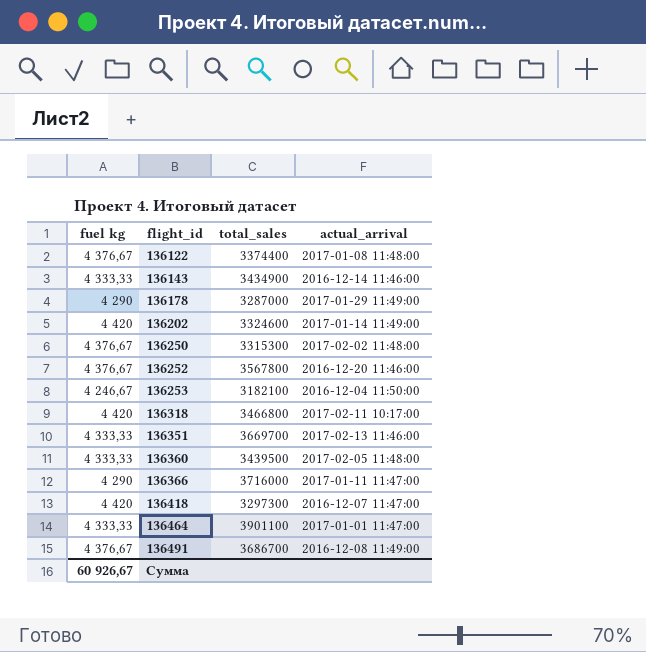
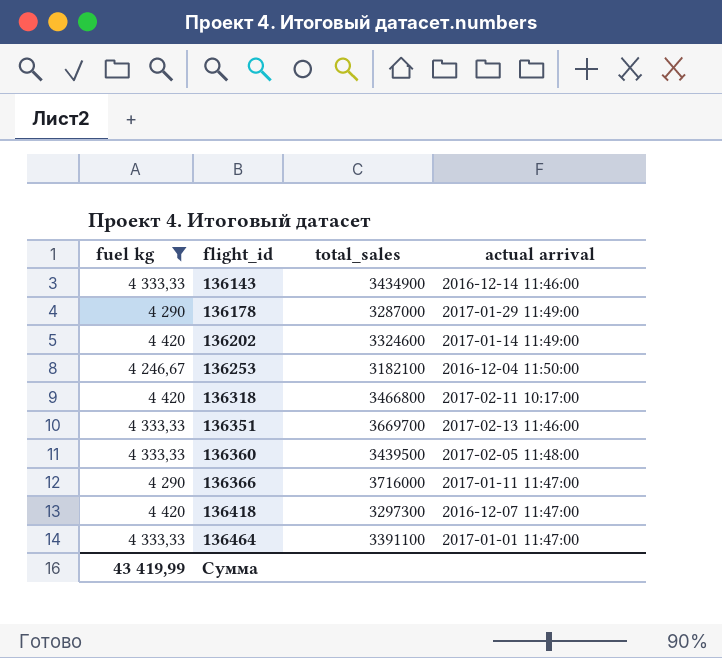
filter: none -> fuel kg != 4 376,67
column name: actual_arrival -> actual arrival
136464 | total_sales: 3901100 -> 3391100
Сумма | fuel kg: 60 926,67 -> 43 419,99

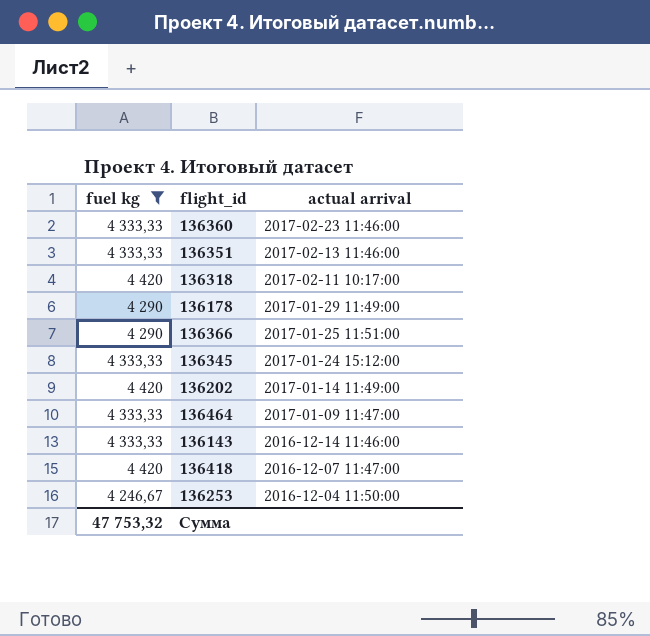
row order: flight_id ascending -> actual arrival descending
column total_sales | position: 3 -> none
136360 | actual arrival: 2017-02-05 11:48:00 -> 2017-02-23 11:46:00
136366 | actual arrival: 2017-01-11 11:47:00 -> 2017-01-25 11:51:00
row 136345: none -> 4 333,33 | 2017-01-24 15:12:00
136464 | actual arrival: 2017-01-01 11:47:00 -> 2017-01-09 11:47:00
Сумма | fuel kg: 43 419,99 -> 47 753,32

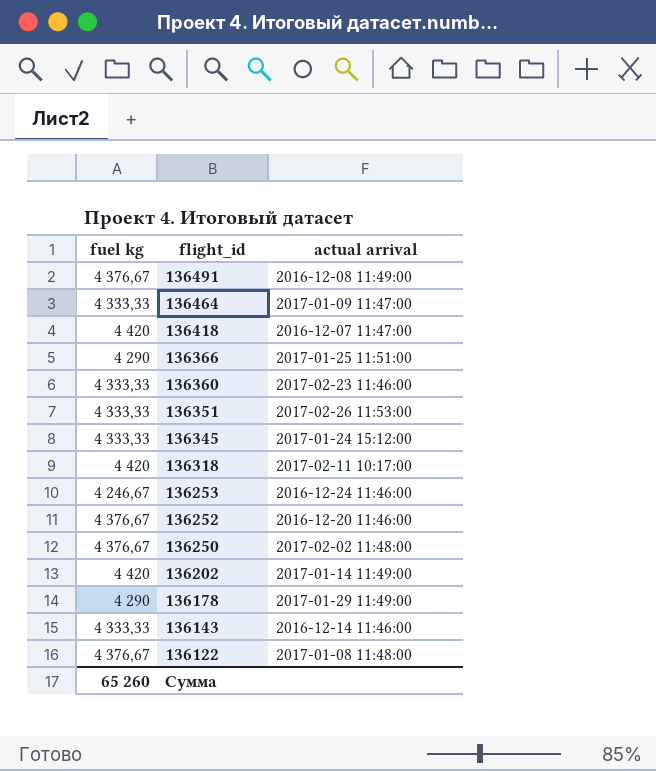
filter: fuel kg != 4 376,67 -> none
row order: actual arrival descending -> flight_id descending
136351 | actual arrival: 2017-02-13 11:46:00 -> 2017-02-26 11:53:00
136253 | actual arrival: 2016-12-04 11:50:00 -> 2016-12-24 11:46:00
Сумма | fuel kg: 47 753,32 -> 65 260

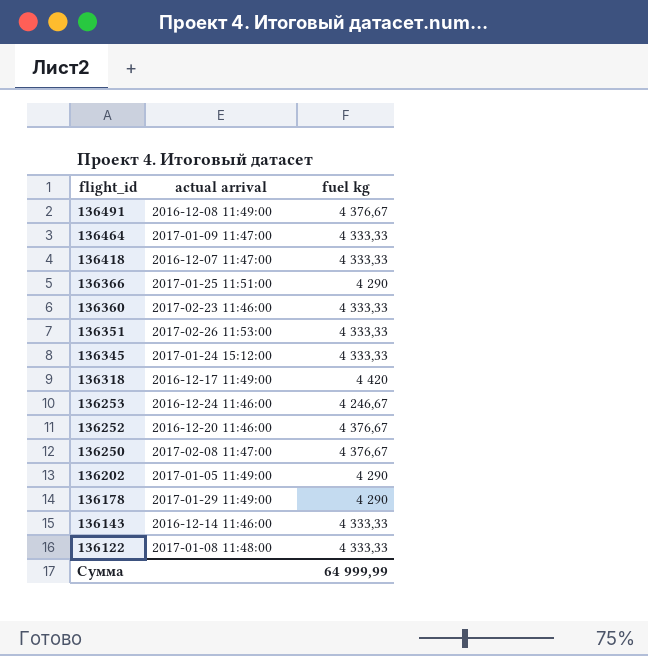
column fuel kg | position: 1 -> 3
136418 | fuel kg: 4 420 -> 4 333,33
136318 | actual arrival: 2017-02-11 10:17:00 -> 2016-12-17 11:49:00
136250 | actual arrival: 2017-02-02 11:48:00 -> 2017-02-08 11:47:00
136202 | actual arrival: 2017-01-14 11:49:00 -> 2017-01-05 11:49:00
136202 | fuel kg: 4 420 -> 4 290
136122 | fuel kg: 4 376,67 -> 4 333,33
Сумма | fuel kg: 65 260 -> 64 999,99

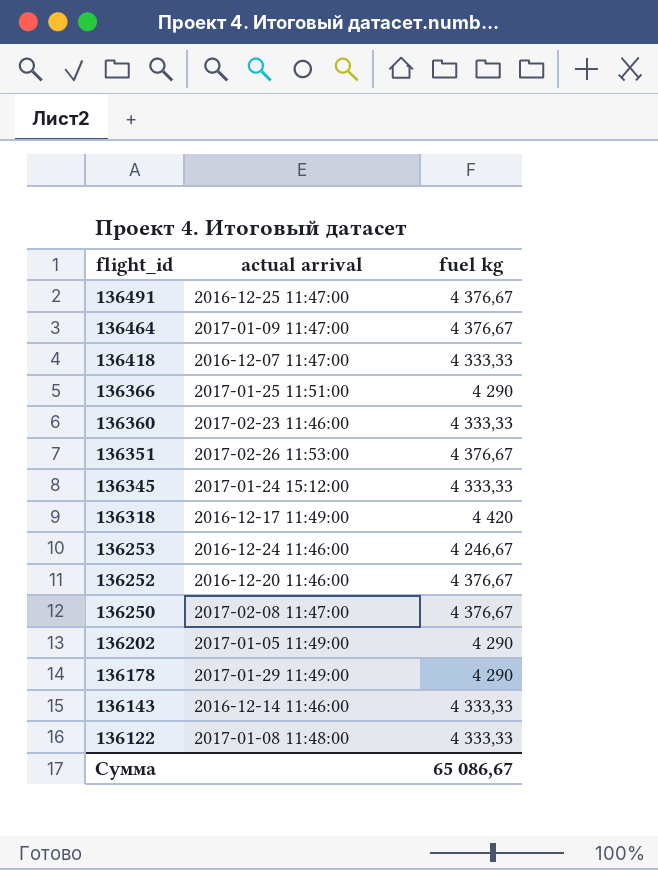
136491 | actual arrival: 2016-12-08 11:49:00 -> 2016-12-25 11:47:00
136464 | fuel kg: 4 333,33 -> 4 376,67
136351 | fuel kg: 4 333,33 -> 4 376,67
Сумма | fuel kg: 64 999,99 -> 65 086,67

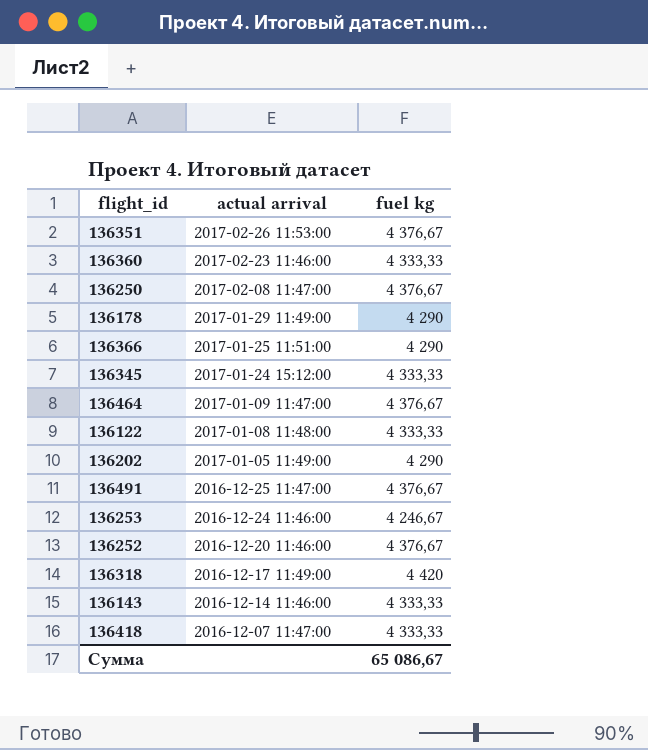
row order: flight_id descending -> actual arrival descending

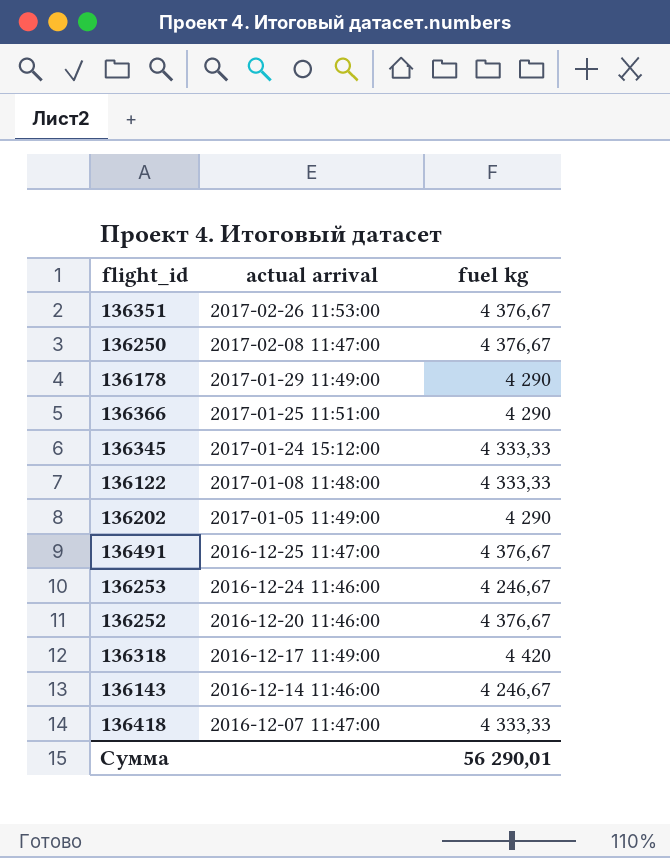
row 136360: 2017-02-23 11:46:00 | 4 333,33 -> none
row 136464: 2017-01-09 11:47:00 | 4 376,67 -> none
136143 | fuel kg: 4 333,33 -> 4 246,67
Сумма | fuel kg: 65 086,67 -> 56 290,01

